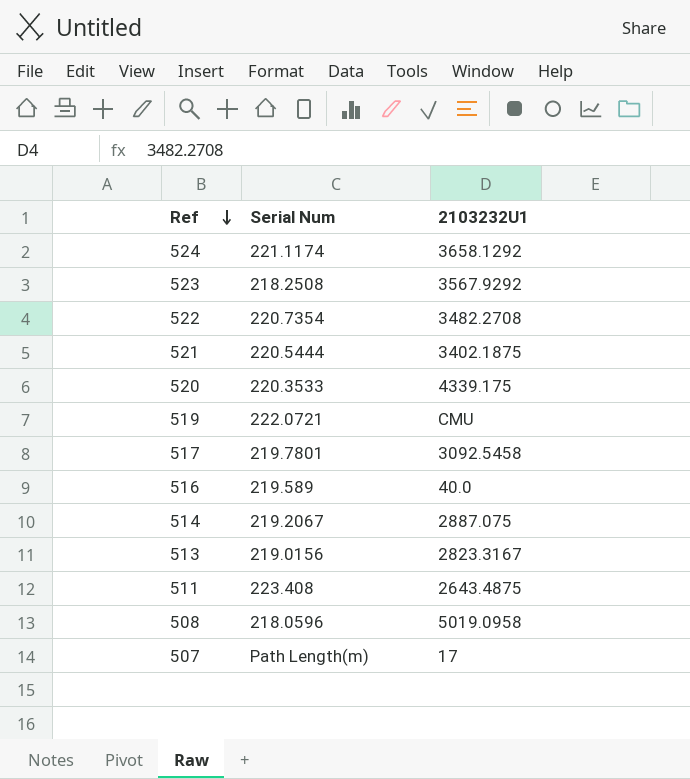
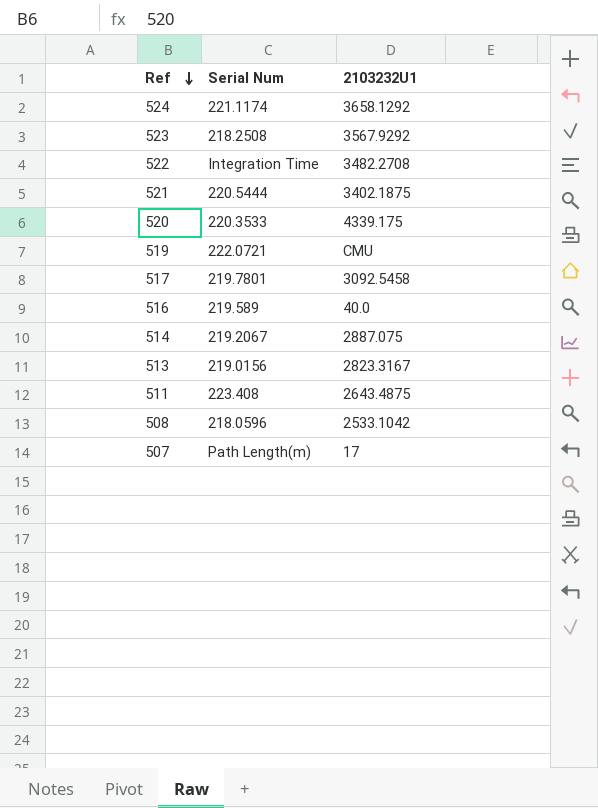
522 | Serial Num: 220.7354 -> Integration Time
508 | 2103232U1: 5019.0958 -> 2533.1042

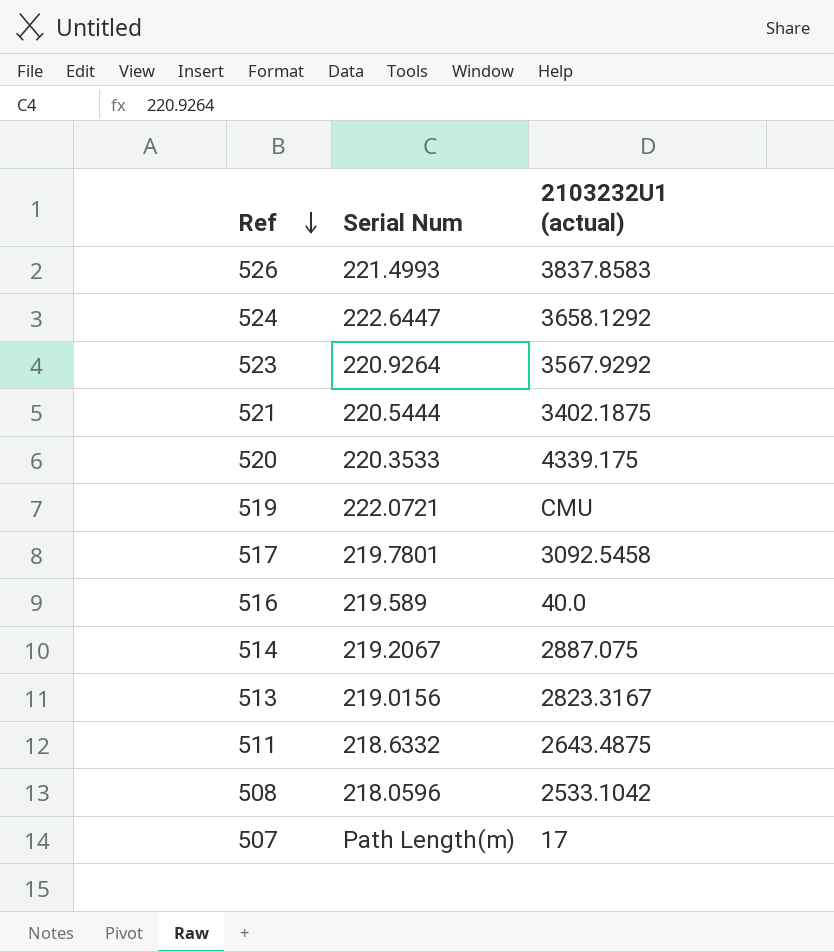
column name: 2103232U1 -> 2103232U1 (actual)
row 522: Integration Time | 3482.2708 -> none
row 526: none -> 221.4993 | 3837.8583
524 | Serial Num: 221.1174 -> 222.6447
523 | Serial Num: 218.2508 -> 220.9264
511 | Serial Num: 223.408 -> 218.6332

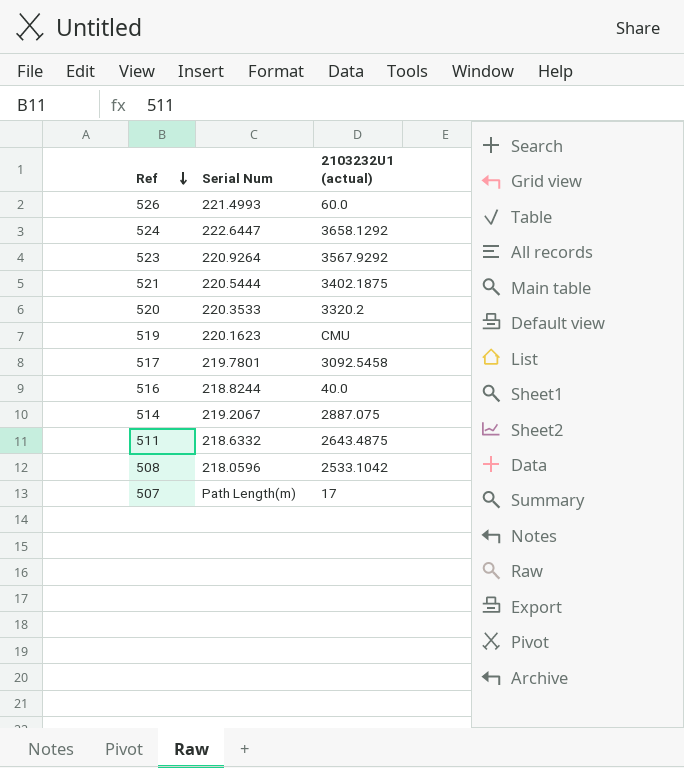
row 513: 219.0156 | 2823.3167 -> none
526 | 2103232U1 (actual): 3837.8583 -> 60.0
520 | 2103232U1 (actual): 4339.175 -> 3320.2
519 | Serial Num: 222.0721 -> 220.1623
516 | Serial Num: 219.589 -> 218.8244

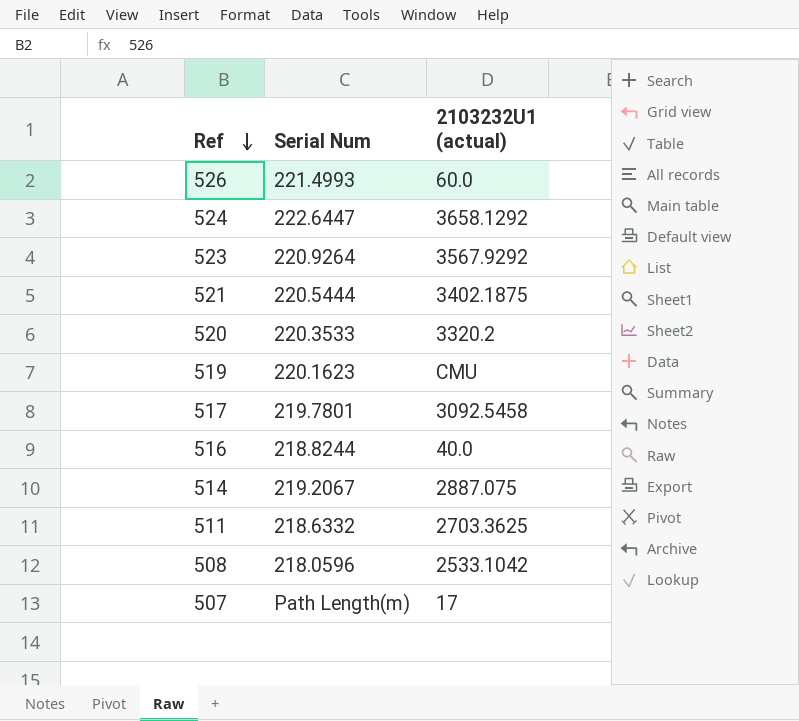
511 | 2103232U1 (actual): 2643.4875 -> 2703.3625

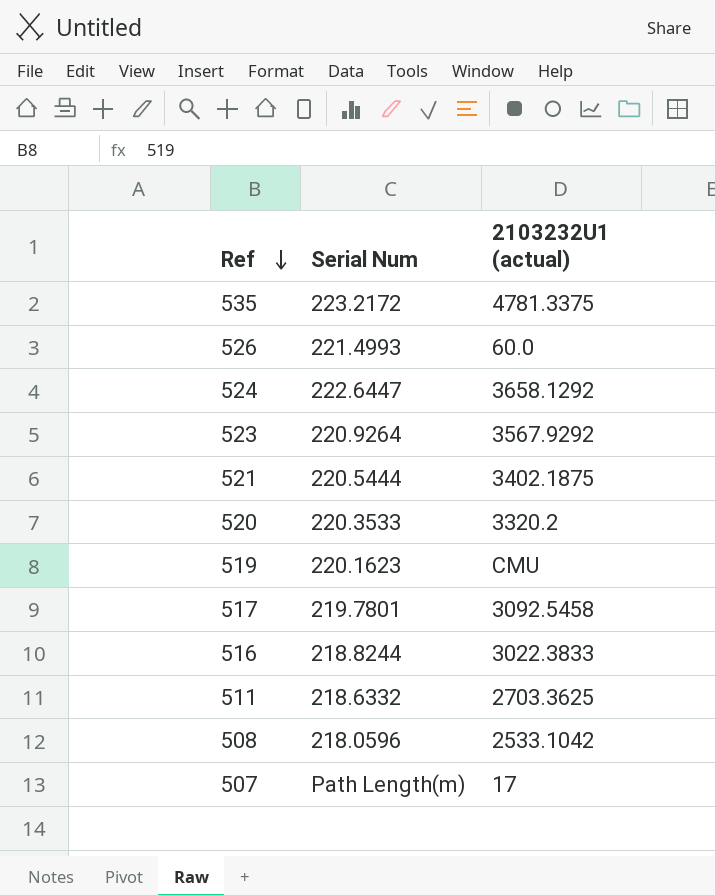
row 514: 219.2067 | 2887.075 -> none
row 535: none -> 223.2172 | 4781.3375
516 | 2103232U1 (actual): 40.0 -> 3022.3833

